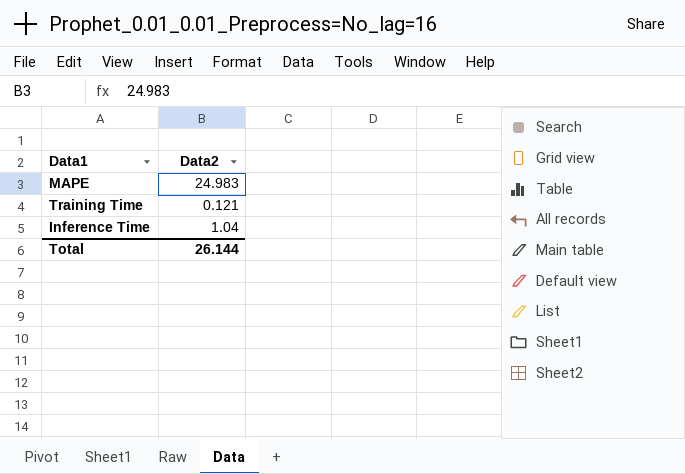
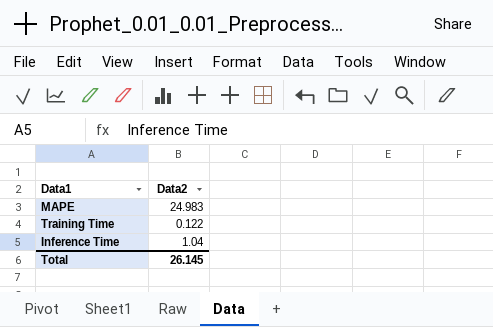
Training Time | Data2: 0.121 -> 0.122
Total | Data2: 26.144 -> 26.145

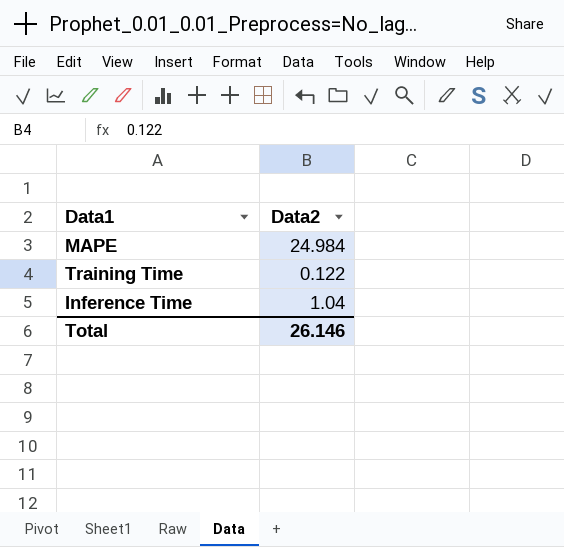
MAPE | Data2: 24.983 -> 24.984
Total | Data2: 26.145 -> 26.146

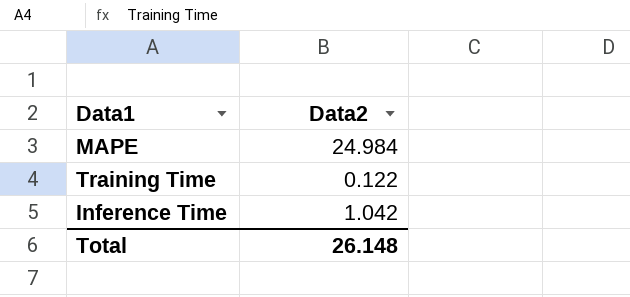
Inference Time | Data2: 1.04 -> 1.042
Total | Data2: 26.146 -> 26.148

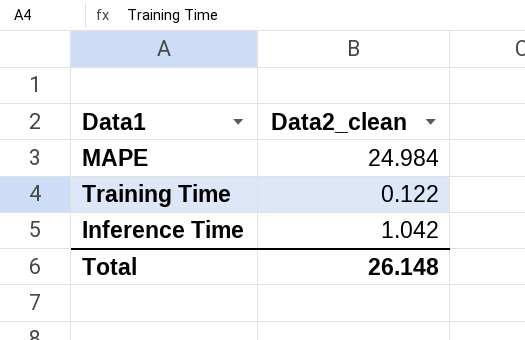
column name: Data2 -> Data2_clean

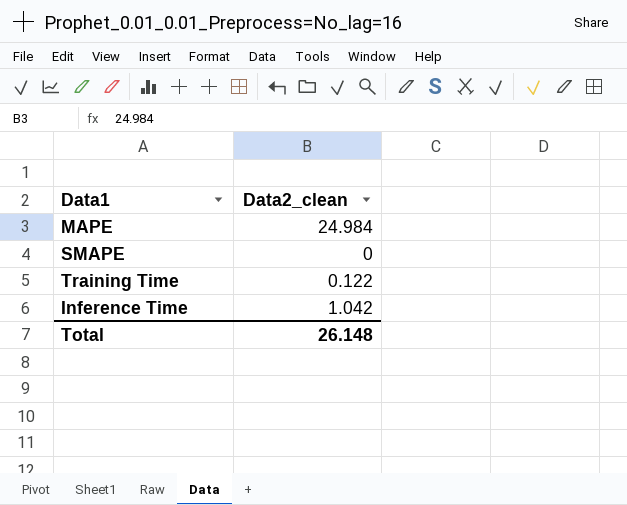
row SMAPE: none -> 0

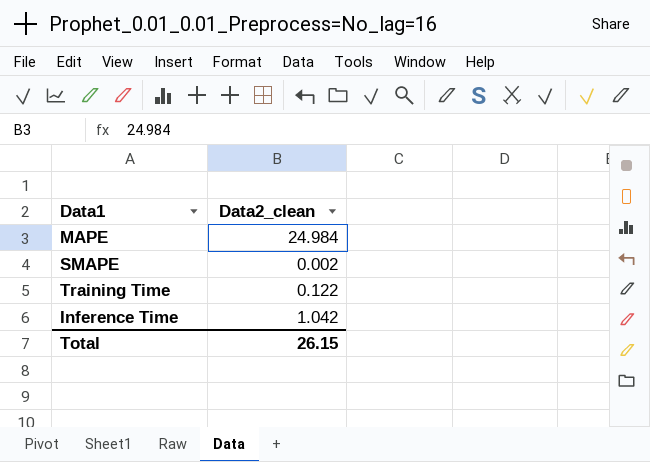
SMAPE | Data2_clean: 0 -> 0.002
Total | Data2_clean: 26.148 -> 26.15

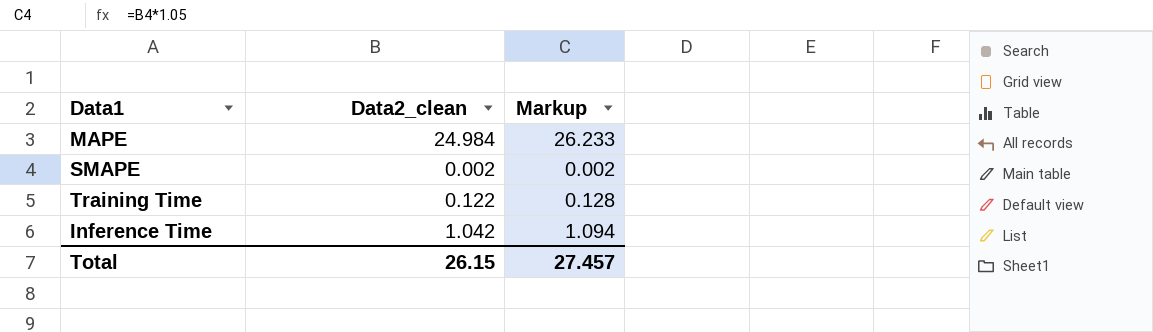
column Markup | formula: none -> [Data2_clean] * 1.05

